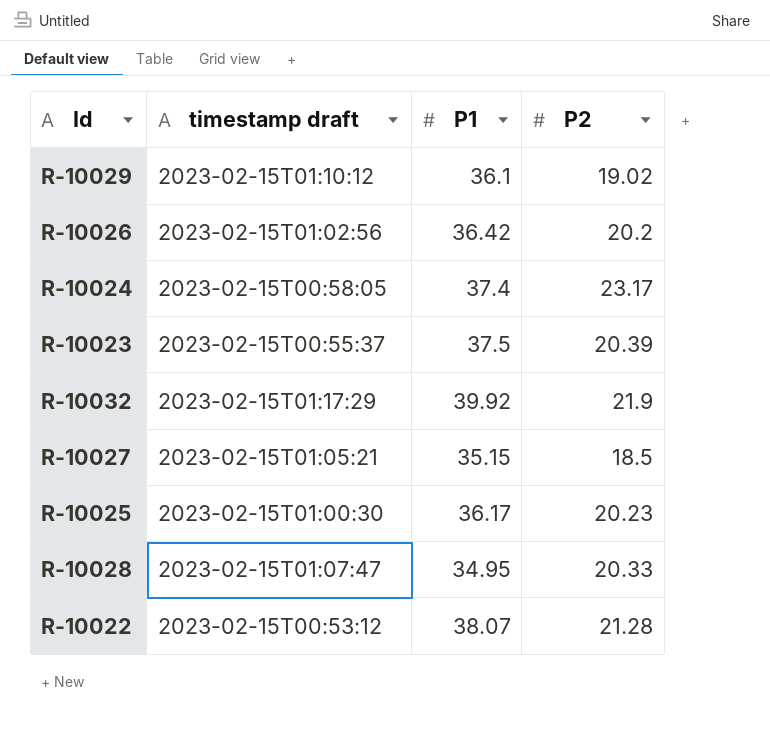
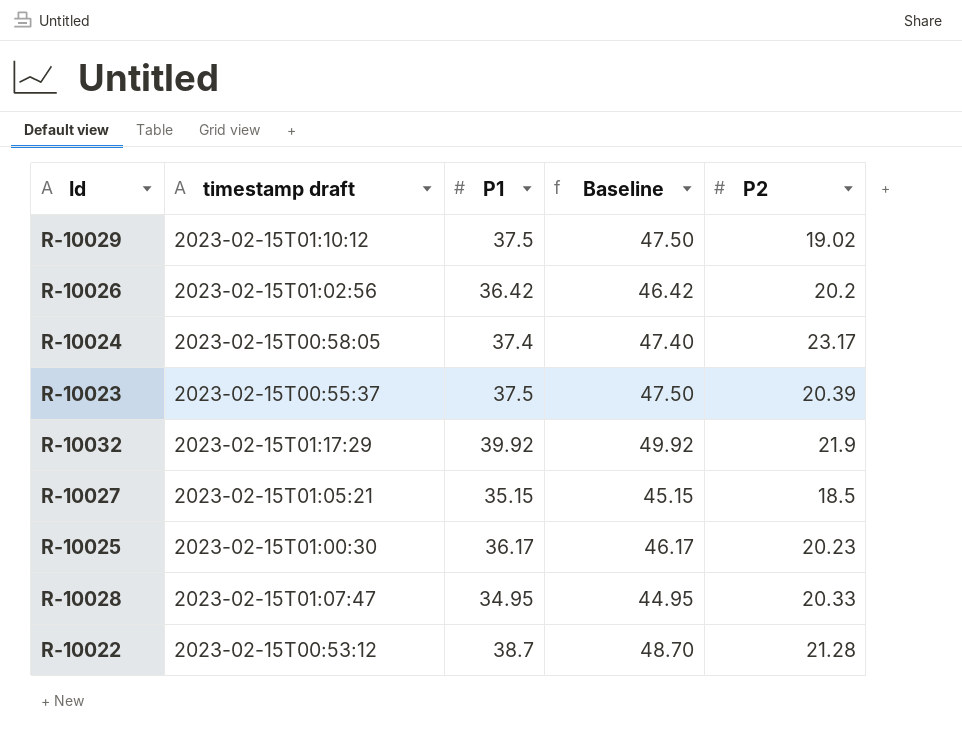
column Baseline | formula: none -> [P1] + 10
R-10029 | P1: 36.1 -> 37.5
R-10022 | P1: 38.07 -> 38.7

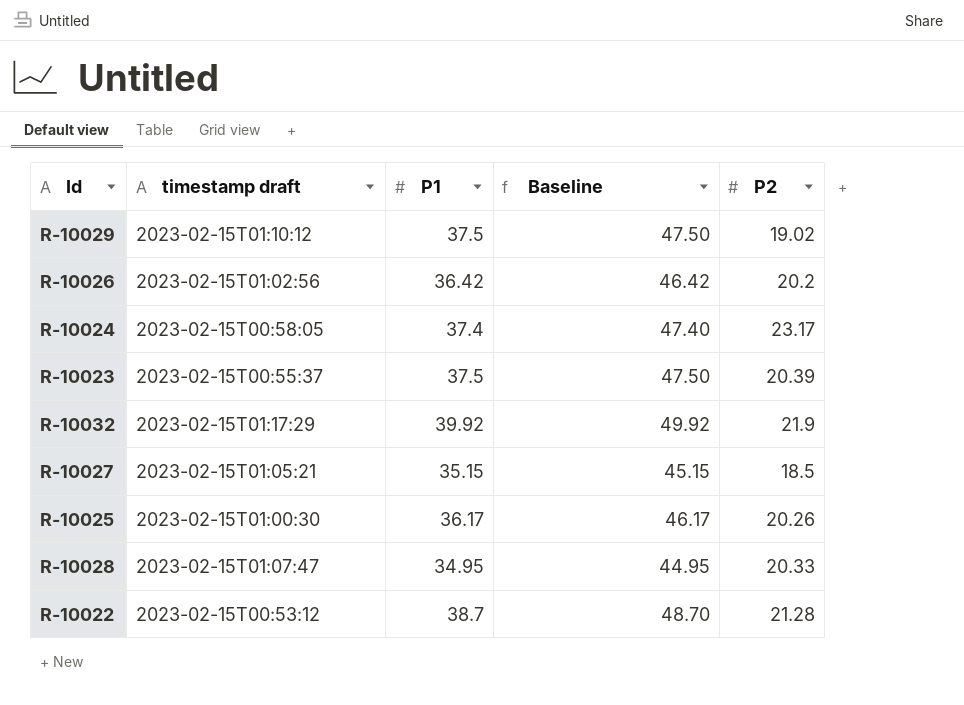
R-10025 | P2: 20.23 -> 20.26

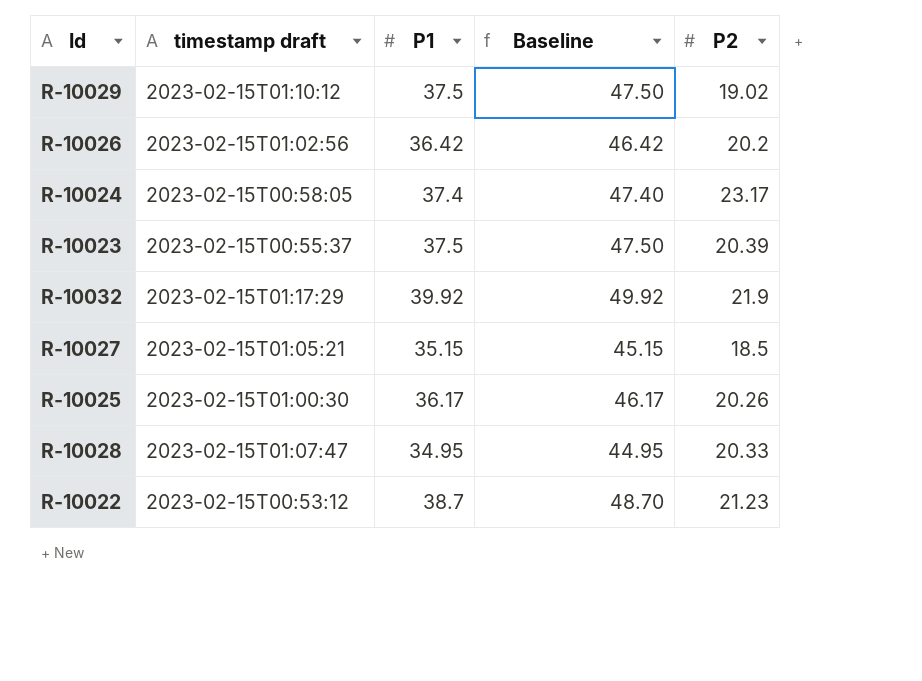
R-10022 | P2: 21.28 -> 21.23

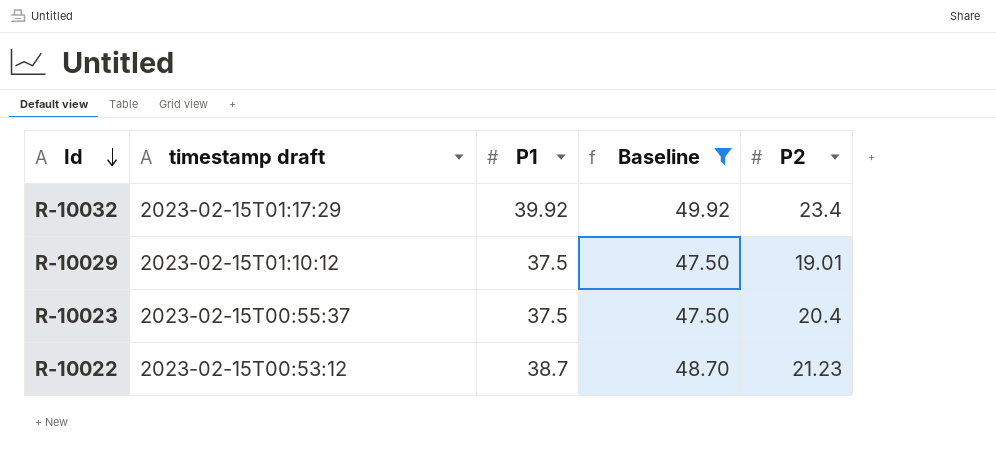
filter: none -> Baseline >= 47.50
row order: none -> Id descending
R-10032 | P2: 21.9 -> 23.4
R-10029 | P2: 19.02 -> 19.01
R-10023 | P2: 20.39 -> 20.4

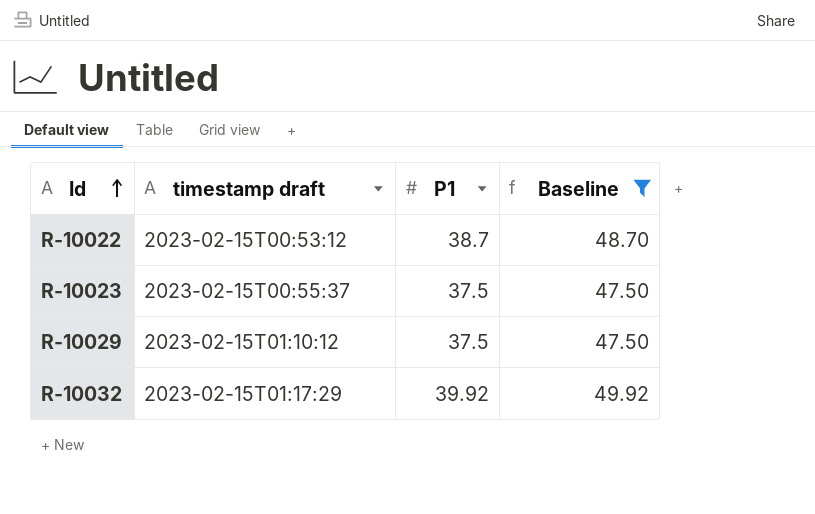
row order: Id descending -> Id ascending
column P2 | position: 5 -> none

